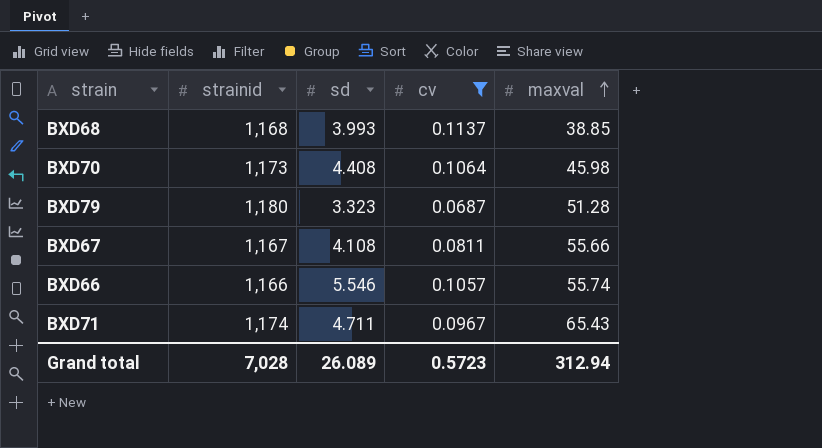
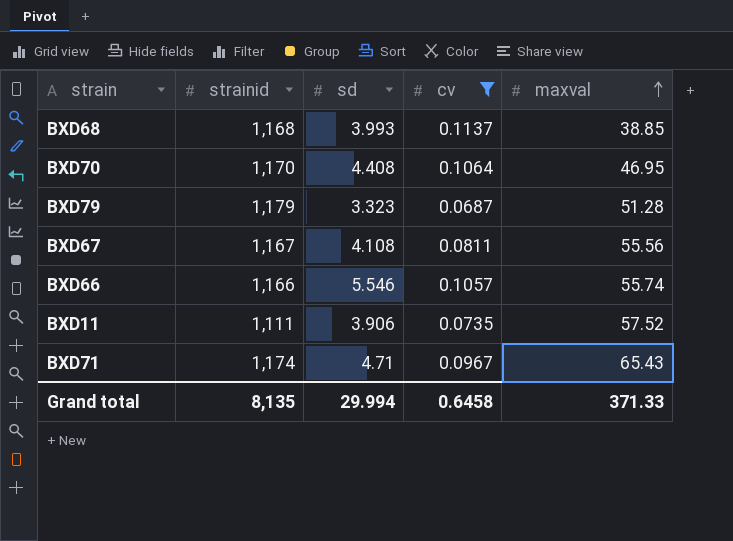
BXD70 | strainid: 1,173 -> 1,170
BXD70 | maxval: 45.98 -> 46.95
BXD79 | strainid: 1,180 -> 1,179
BXD67 | maxval: 55.66 -> 55.56
row BXD11: none -> 1,111 | 3.906 | 0.0735 | 57.52
BXD71 | sd: 4.711 -> 4.71
Grand total | strainid: 7,028 -> 8,135
Grand total | sd: 26.089 -> 29.994
Grand total | cv: 0.5723 -> 0.6458
Grand total | maxval: 312.94 -> 371.33

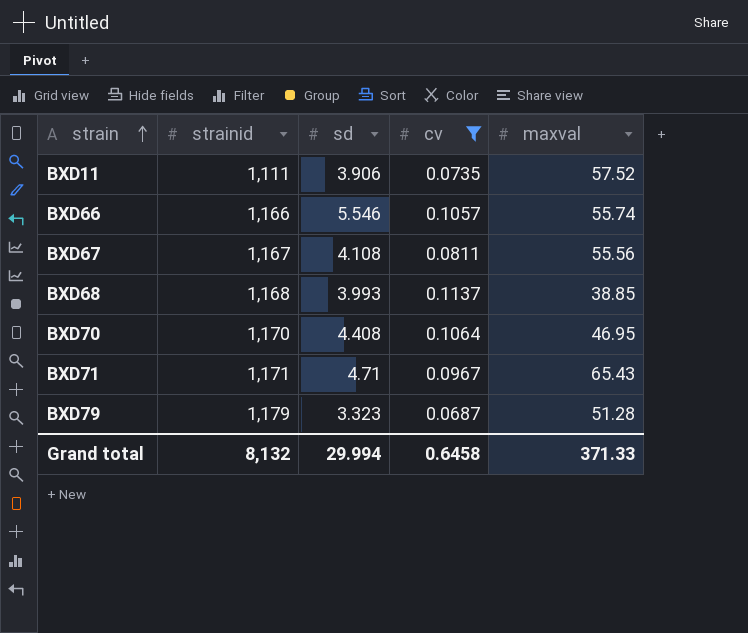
row order: maxval ascending -> strain ascending
BXD71 | strainid: 1,174 -> 1,171
Grand total | strainid: 8,135 -> 8,132

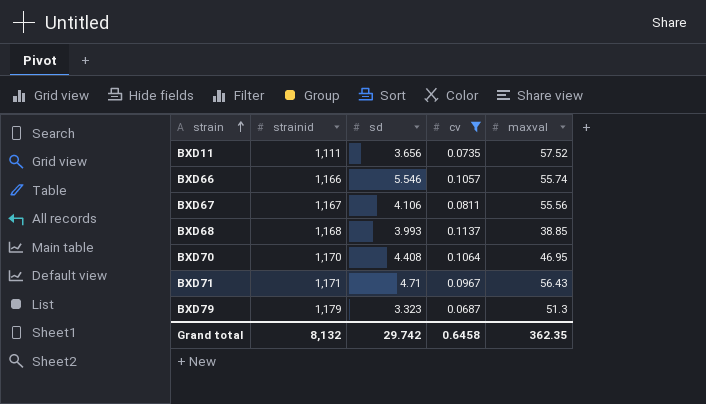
BXD11 | sd: 3.906 -> 3.656
BXD67 | sd: 4.108 -> 4.106
BXD71 | maxval: 65.43 -> 56.43
BXD79 | maxval: 51.28 -> 51.3
Grand total | sd: 29.994 -> 29.742
Grand total | maxval: 371.33 -> 362.35

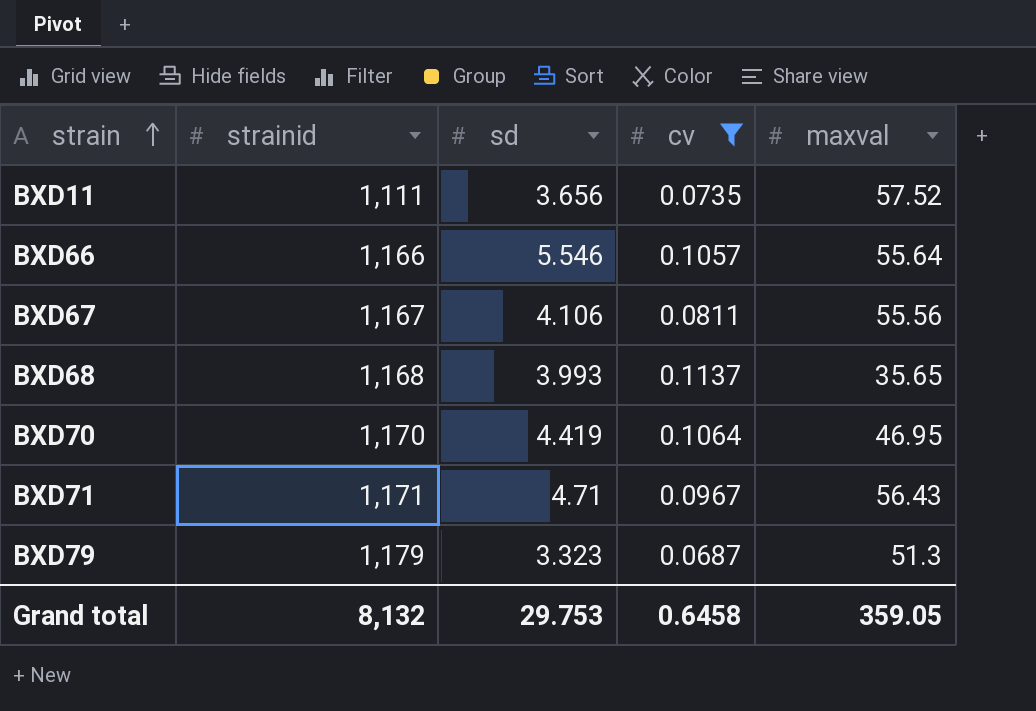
BXD66 | maxval: 55.74 -> 55.64
BXD68 | maxval: 38.85 -> 35.65
BXD70 | sd: 4.408 -> 4.419
Grand total | sd: 29.742 -> 29.753
Grand total | maxval: 362.35 -> 359.05

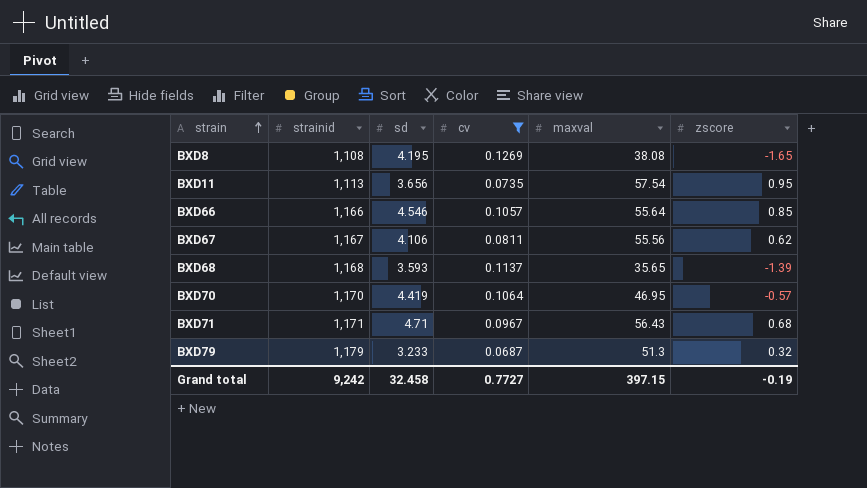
column zscore | position: none -> 6
row BXD8: none -> 1,108 | 4.195 | 0.1269 | 38.08 | -1.65
BXD11 | strainid: 1,111 -> 1,113
BXD11 | maxval: 57.52 -> 57.54
BXD66 | sd: 5.546 -> 4.546
BXD68 | sd: 3.993 -> 3.593
BXD79 | sd: 3.323 -> 3.233
Grand total | strainid: 8,132 -> 9,242
Grand total | sd: 29.753 -> 32.458
Grand total | cv: 0.6458 -> 0.7727
Grand total | maxval: 359.05 -> 397.15

